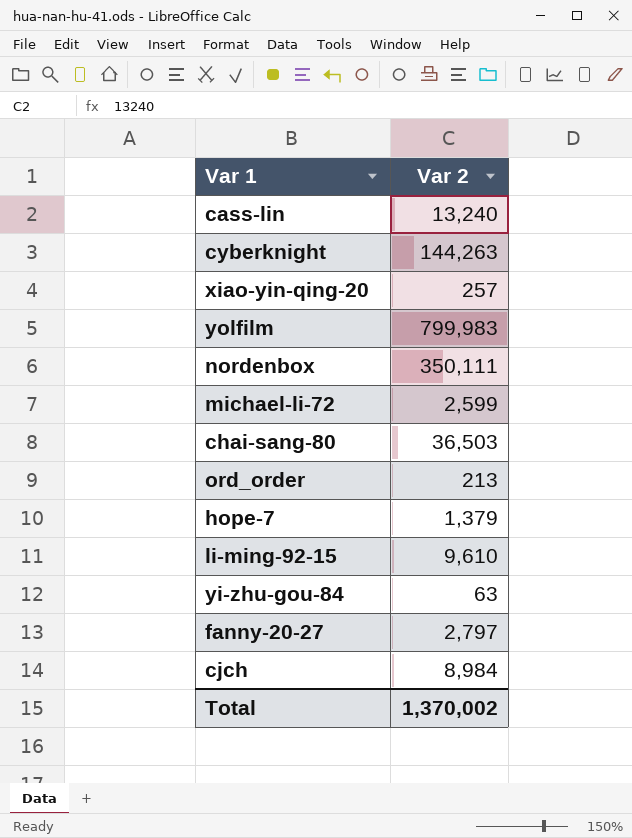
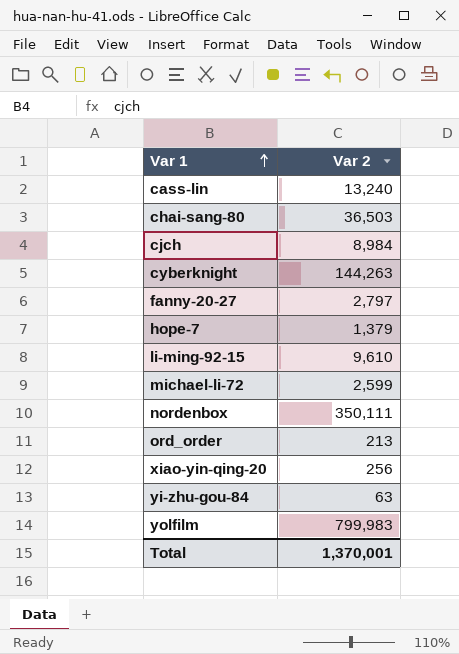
row order: none -> Var 1 ascending
xiao-yin-qing-20 | Var 2: 257 -> 256
Total | Var 2: 1,370,002 -> 1,370,001

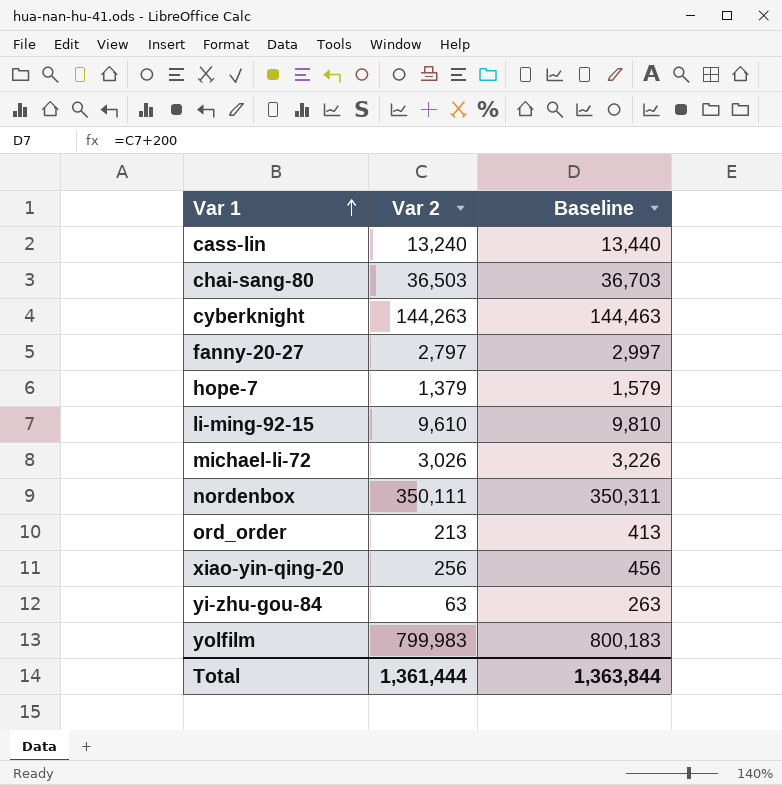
column Baseline | formula: none -> [Var 2] + 200
row cjch: 8,984 -> none
michael-li-72 | Var 2: 2,599 -> 3,026
Total | Var 2: 1,370,001 -> 1,361,444

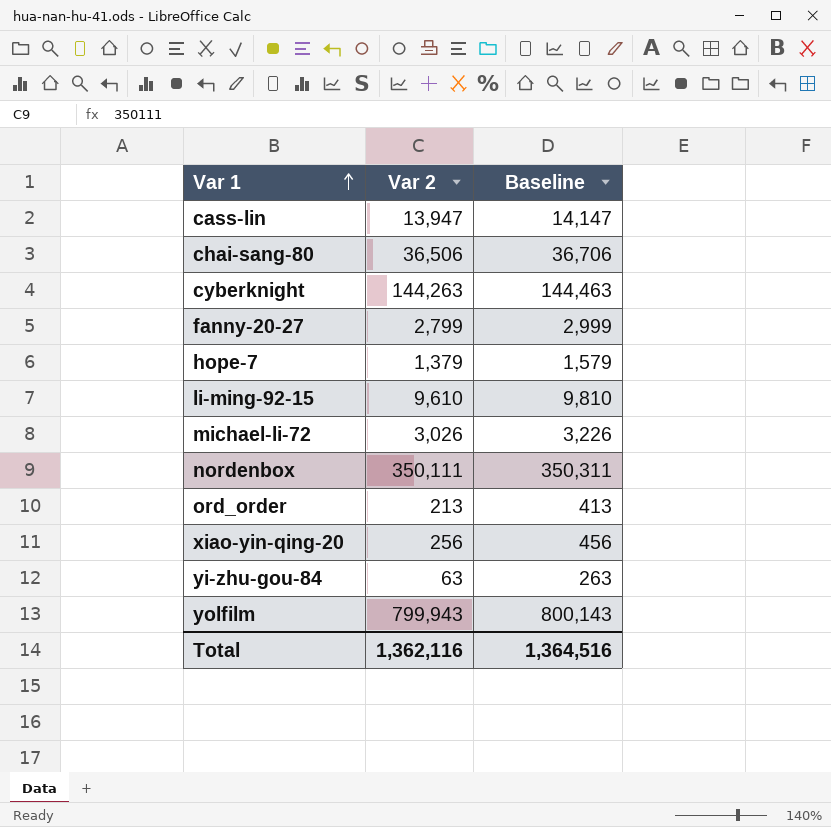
cass-lin | Var 2: 13,240 -> 13,947
cass-lin | Baseline: 13,440 -> 14,147
chai-sang-80 | Var 2: 36,503 -> 36,506
chai-sang-80 | Baseline: 36,703 -> 36,706
fanny-20-27 | Var 2: 2,797 -> 2,799
fanny-20-27 | Baseline: 2,997 -> 2,999
yolfilm | Var 2: 799,983 -> 799,943
yolfilm | Baseline: 800,183 -> 800,143
Total | Var 2: 1,361,444 -> 1,362,116
Total | Baseline: 1,363,844 -> 1,364,516

